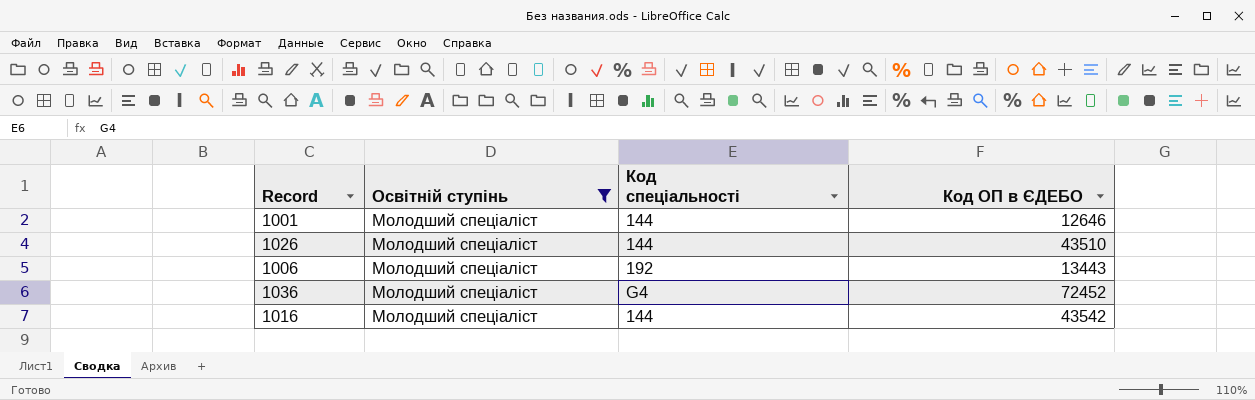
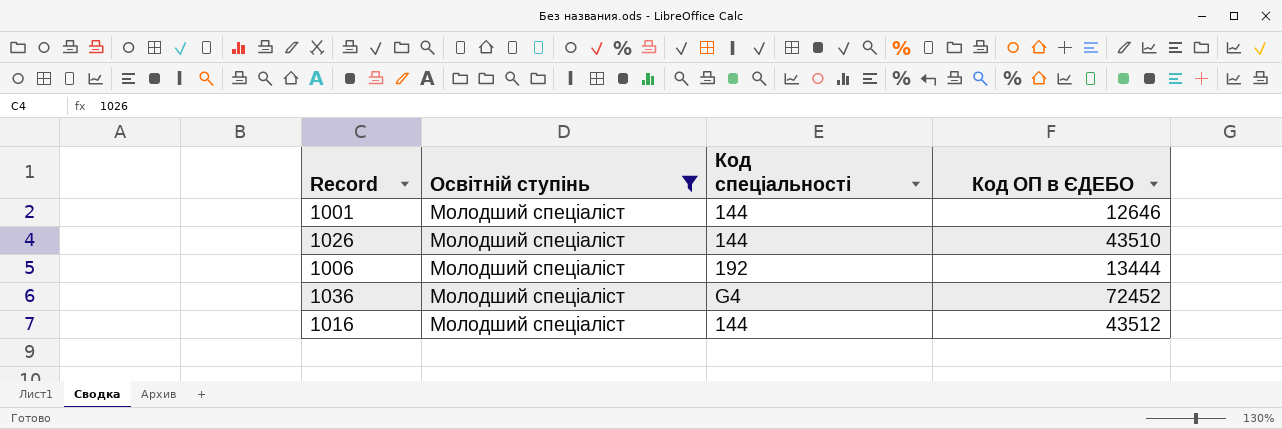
1006 | Код ОП в ЄДЕБО: 13443 -> 13444
1016 | Код ОП в ЄДЕБО: 43542 -> 43512

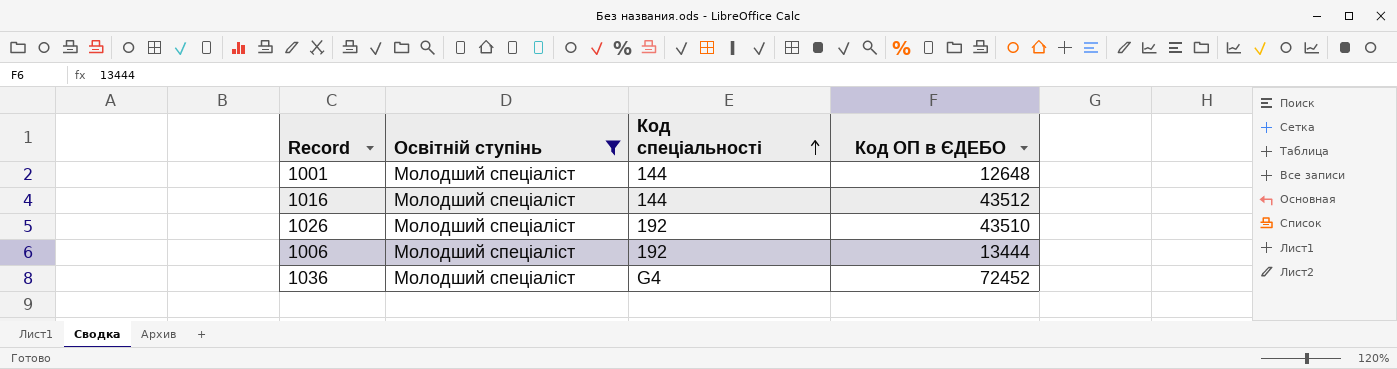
row order: none -> Код спеціальності ascending
1001 | Код ОП в ЄДЕБО: 12646 -> 12648
1026 | Код спеціальності: 144 -> 192

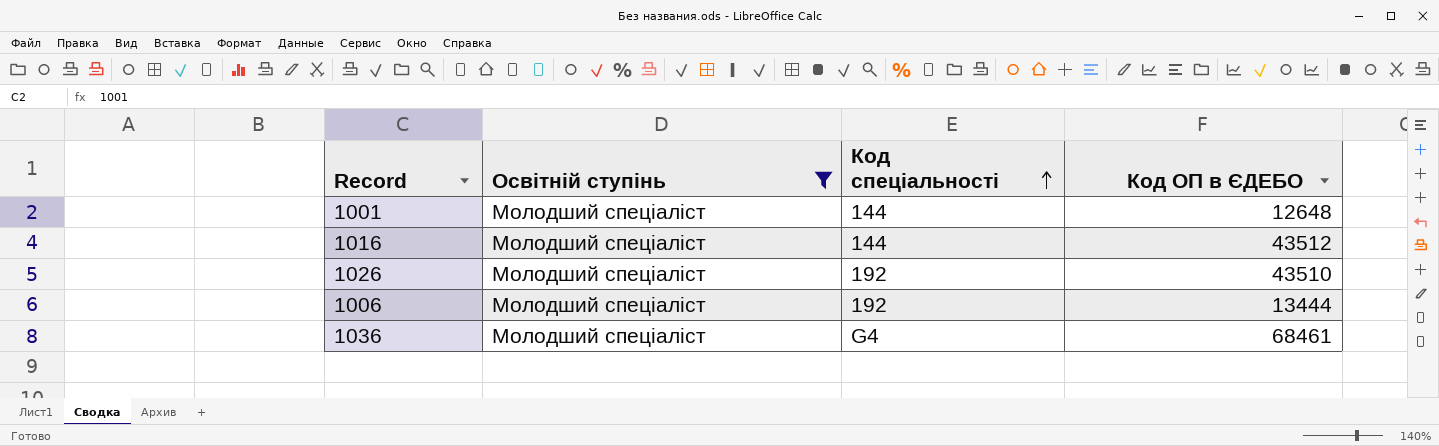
1036 | Код ОП в ЄДЕБО: 72452 -> 68461

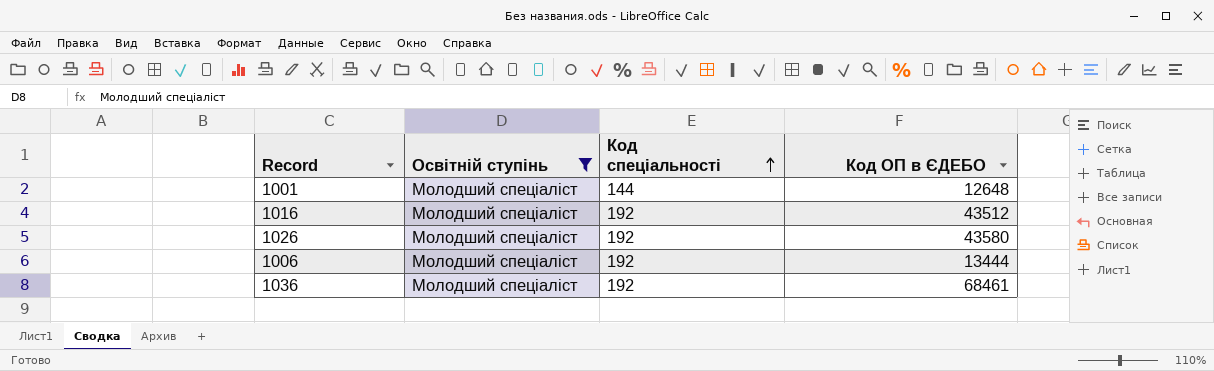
1016 | Код спеціальності: 144 -> 192
1026 | Код ОП в ЄДЕБО: 43510 -> 43580
1036 | Код спеціальності: G4 -> 192

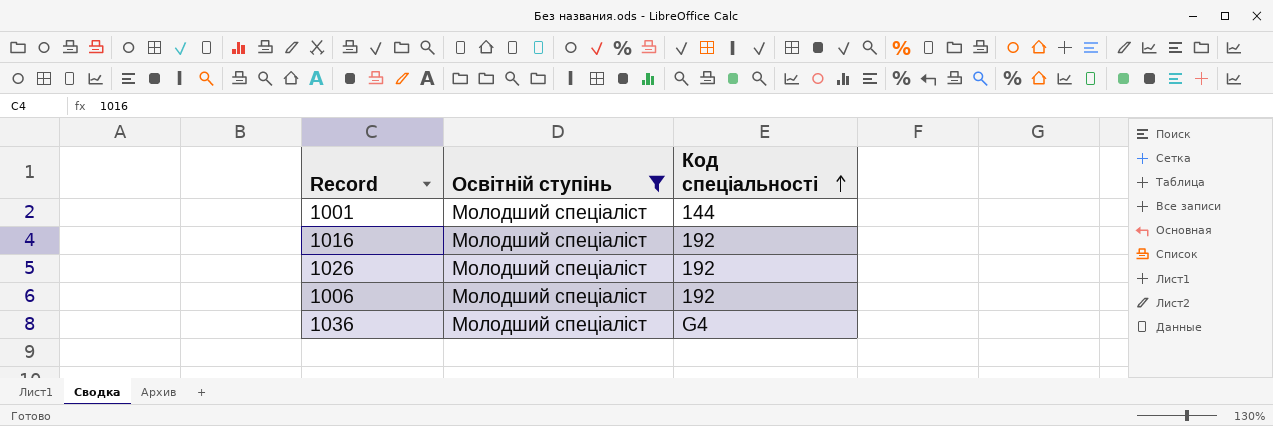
column Код ОП в ЄДЕБО | position: 4 -> none
1036 | Код спеціальності: 192 -> G4

